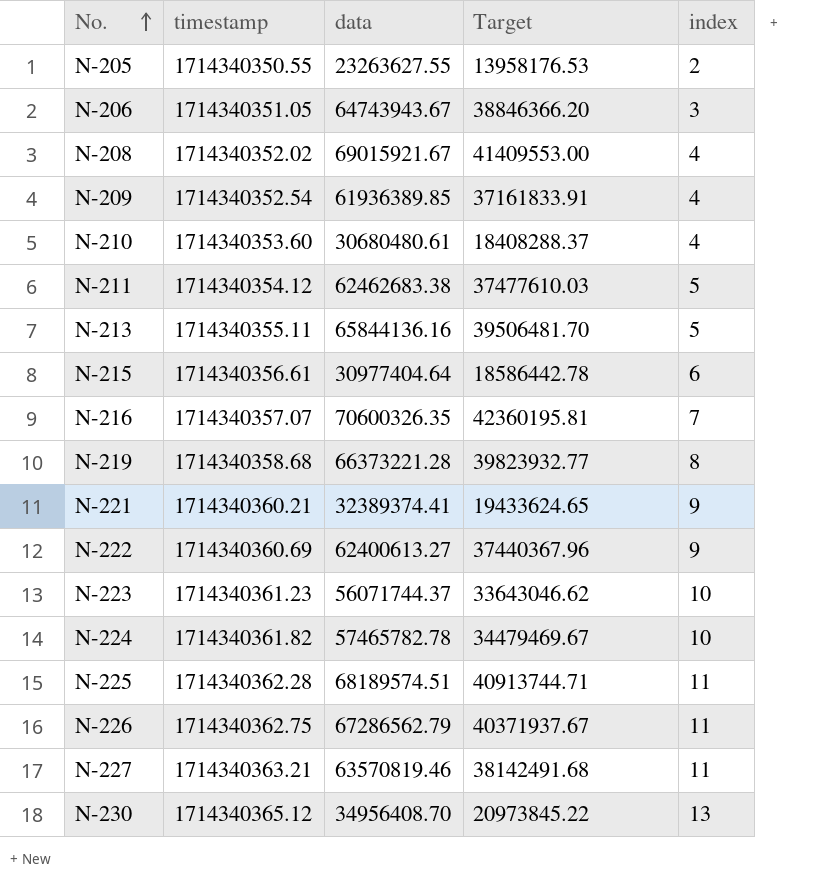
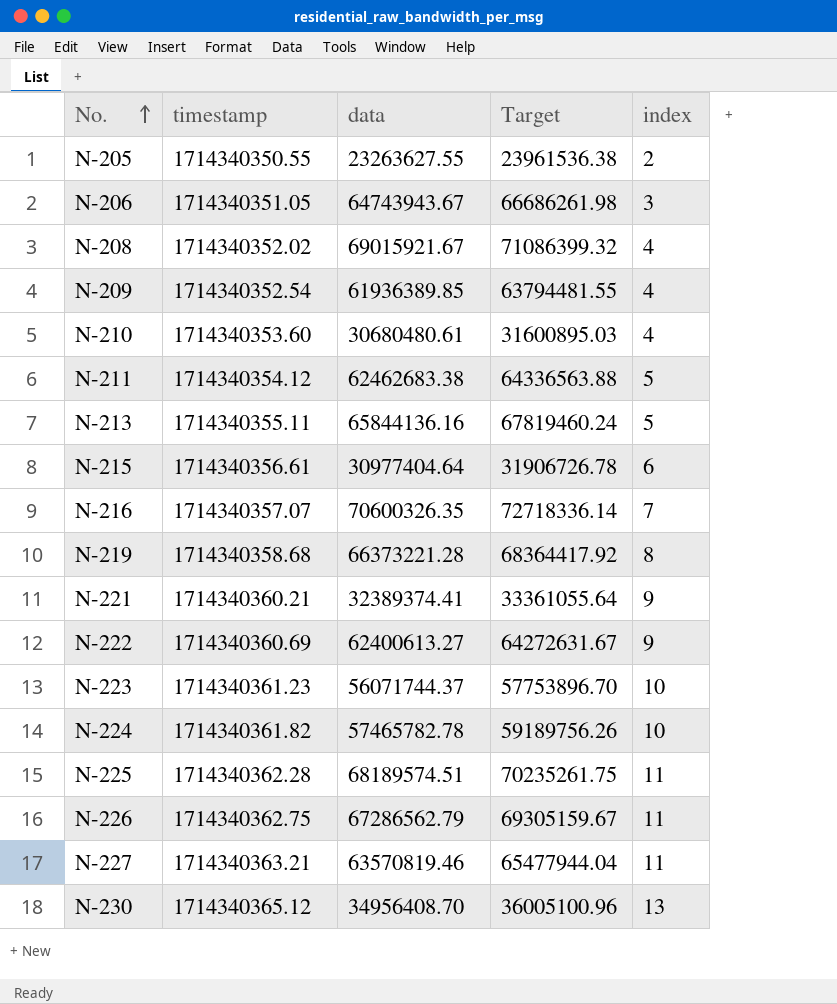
column Target | formula: [data] * 0.6 -> [data] * 1.03

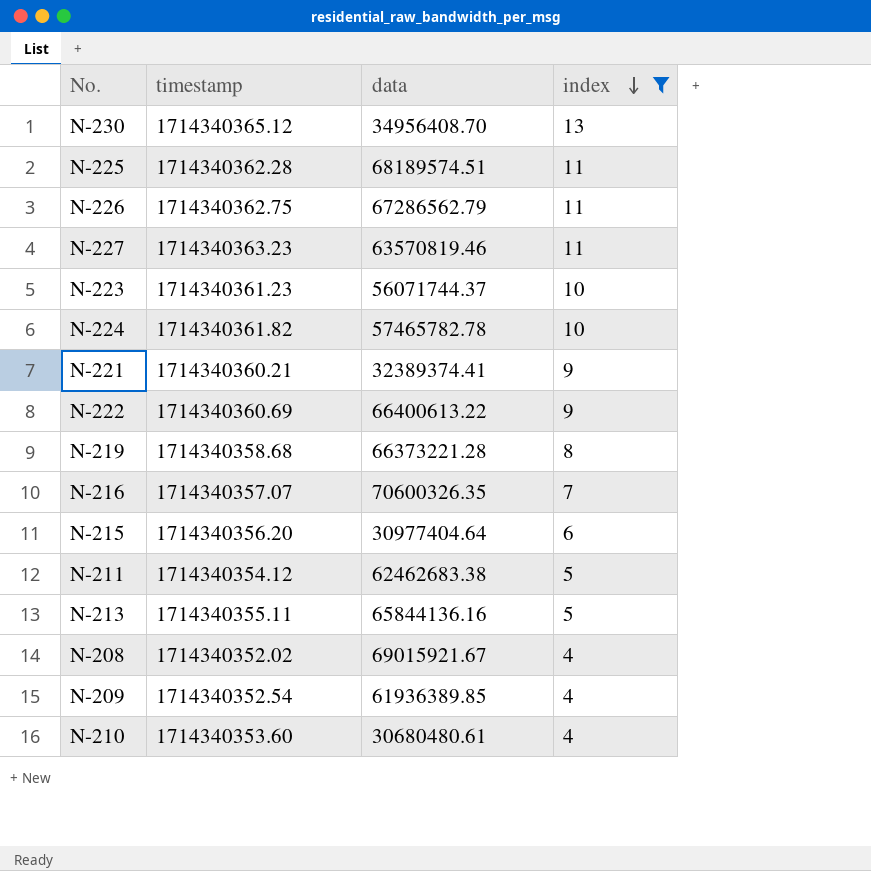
filter: none -> index >= 4
row order: No. ascending -> index descending
column Target | formula: [data] * 1.03 -> none
N-227 | timestamp: 1714340363.21 -> 1714340363.23
N-222 | data: 62400613.27 -> 66400613.22
N-215 | timestamp: 1714340356.61 -> 1714340356.20

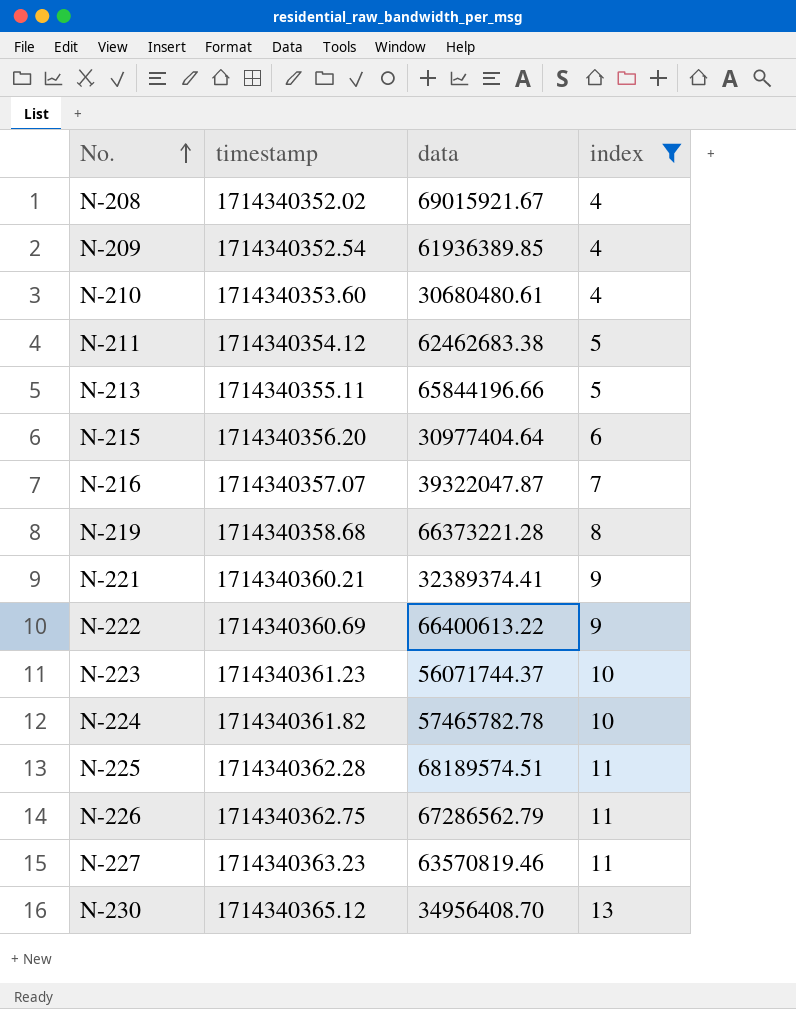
row order: index descending -> No. ascending
N-213 | data: 65844136.16 -> 65844196.66
N-216 | data: 70600326.35 -> 39322047.87

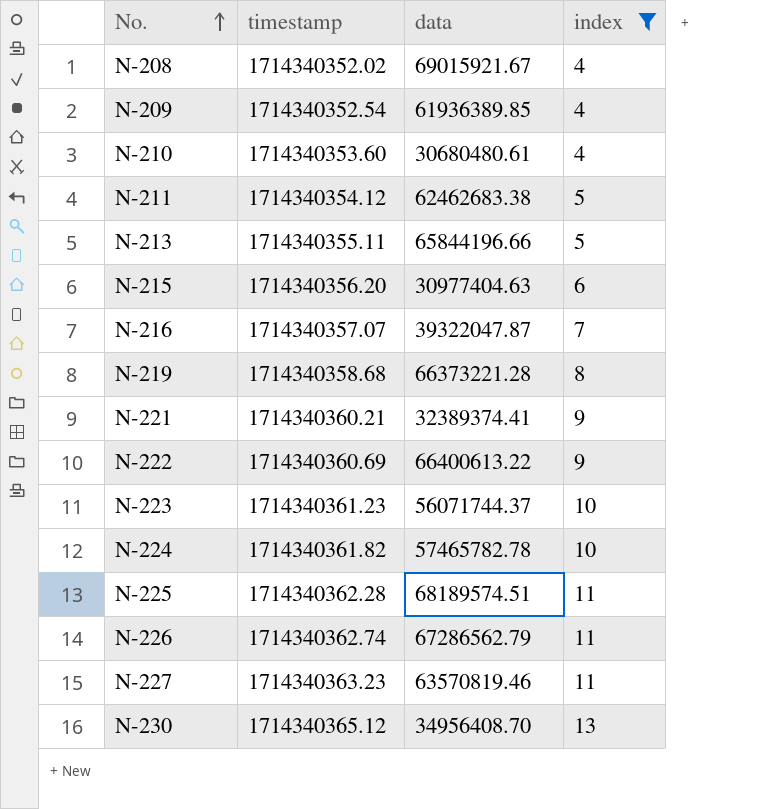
N-215 | data: 30977404.64 -> 30977404.63
N-226 | timestamp: 1714340362.75 -> 1714340362.74

